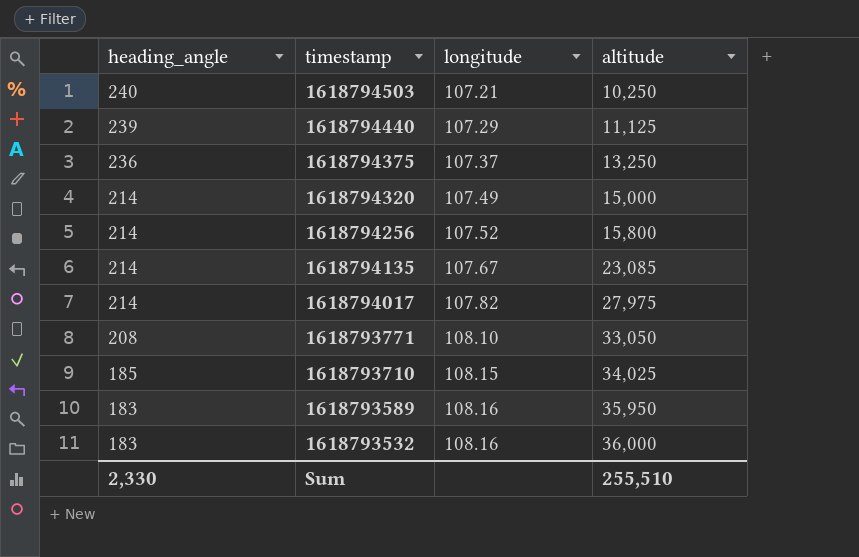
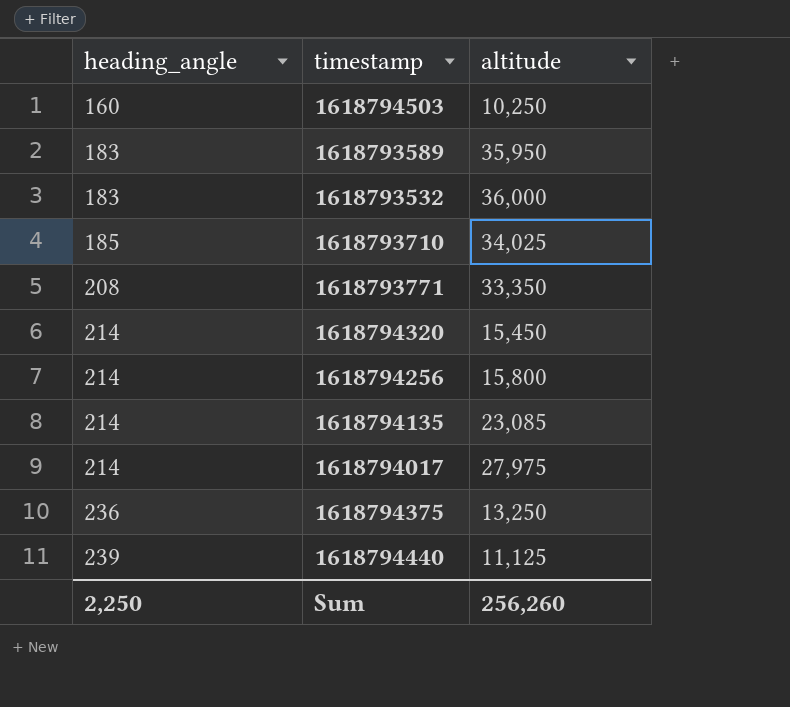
row order: heading_angle descending -> heading_angle ascending
column longitude | position: 3 -> none
1618794503 | heading_angle: 240 -> 160
1618793771 | altitude: 33,050 -> 33,350
1618794320 | altitude: 15,000 -> 15,450
Sum | heading_angle: 2,330 -> 2,250
Sum | altitude: 255,510 -> 256,260

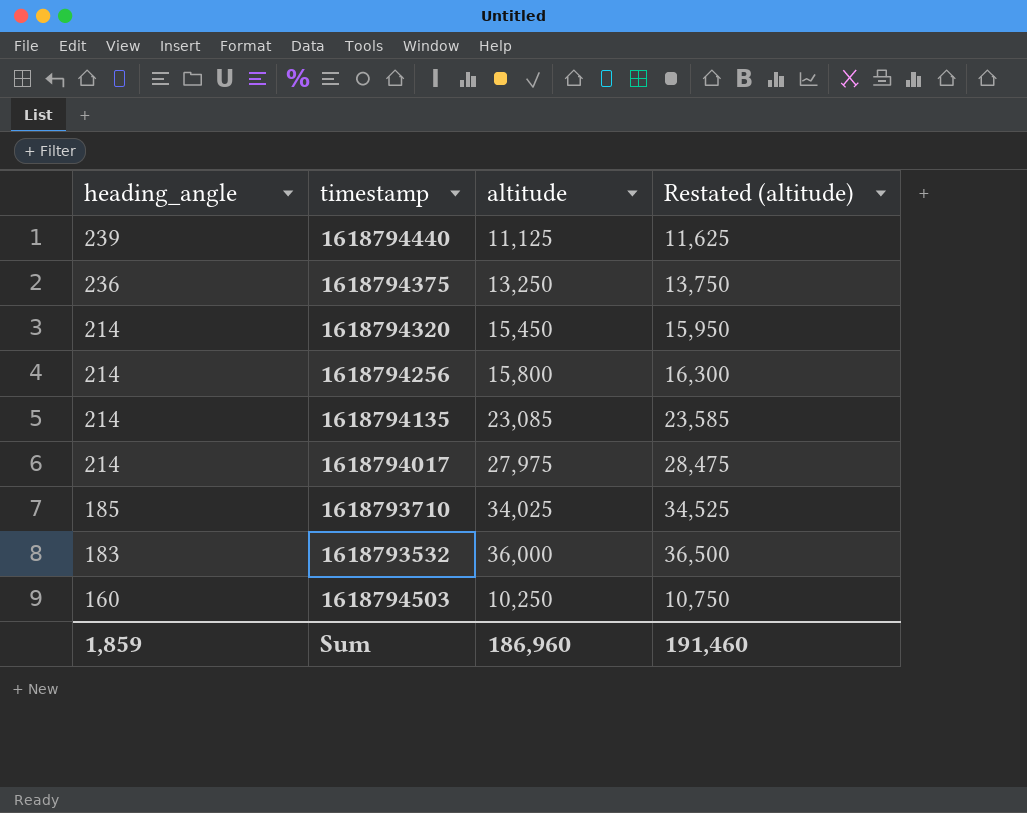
row order: heading_angle ascending -> heading_angle descending
column Restated (altitude) | formula: none -> [altitude] + 500
row 1618793589: 183 | 35,950 -> none
row 1618793771: 208 | 33,350 -> none
Sum | heading_angle: 2,250 -> 1,859
Sum | altitude: 256,260 -> 186,960

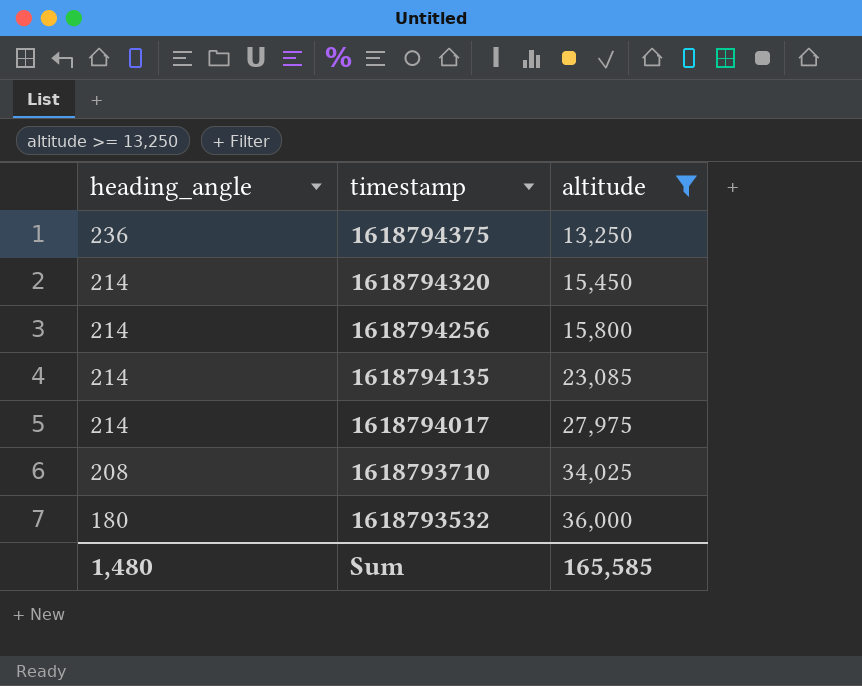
filter: none -> altitude >= 13,250
column Restated (altitude) | formula: [altitude] + 500 -> none
1618793710 | heading_angle: 185 -> 208
1618793532 | heading_angle: 183 -> 180
Sum | heading_angle: 1,859 -> 1,480
Sum | altitude: 186,960 -> 165,585

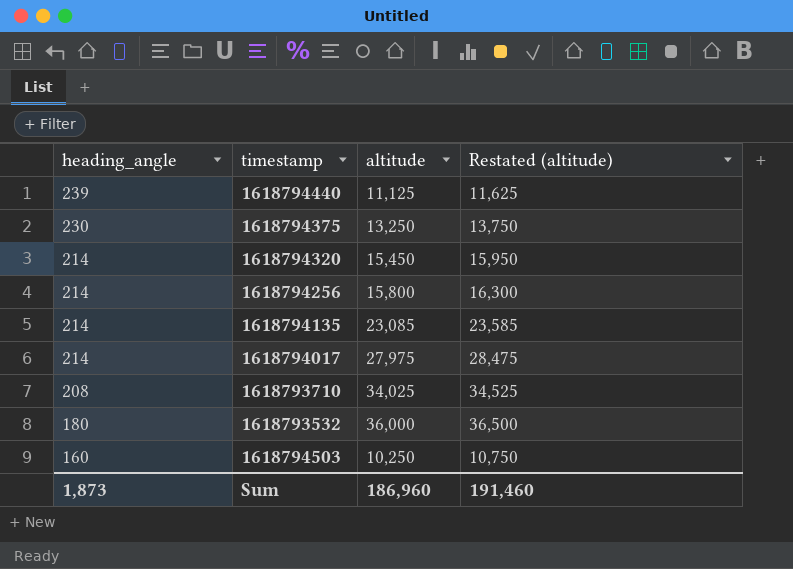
filter: altitude >= 13,250 -> none
column Restated (altitude) | formula: none -> [altitude] + 500
1618794375 | heading_angle: 236 -> 230
Sum | heading_angle: 1,480 -> 1,873
Sum | altitude: 165,585 -> 186,960

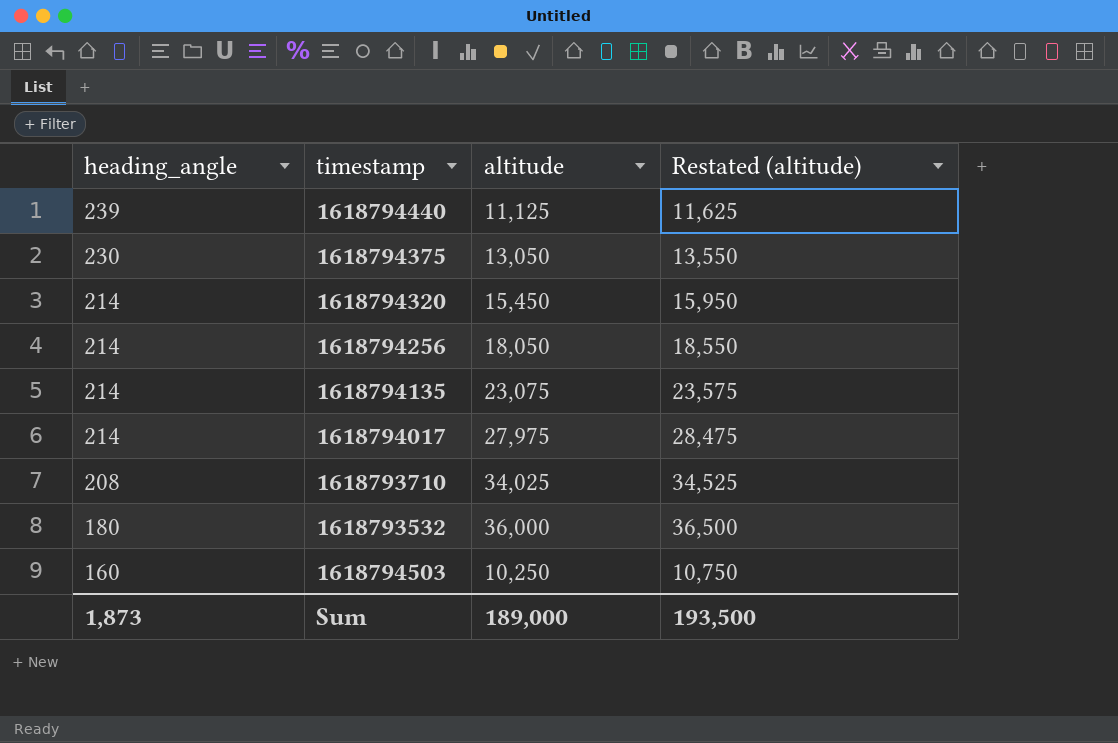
1618794375 | altitude: 13,250 -> 13,050
1618794375 | Restated (altitude): 13,750 -> 13,550
1618794256 | altitude: 15,800 -> 18,050
1618794256 | Restated (altitude): 16,300 -> 18,550
1618794135 | altitude: 23,085 -> 23,075
1618794135 | Restated (altitude): 23,585 -> 23,575
Sum | altitude: 186,960 -> 189,000
Sum | Restated (altitude): 191,460 -> 193,500

